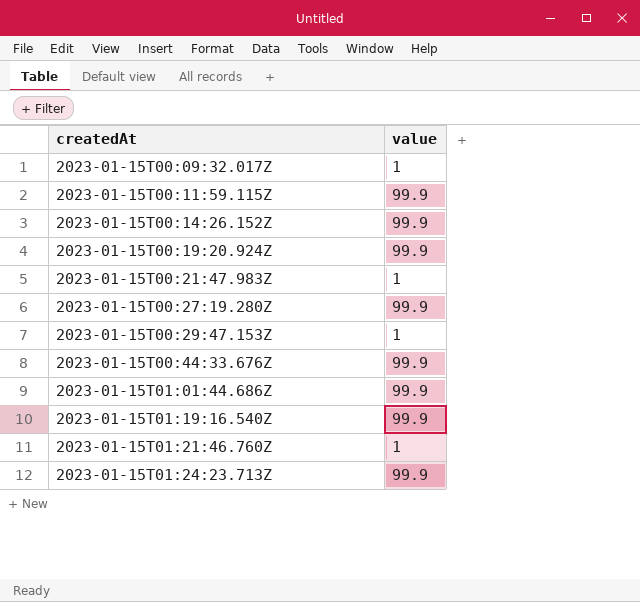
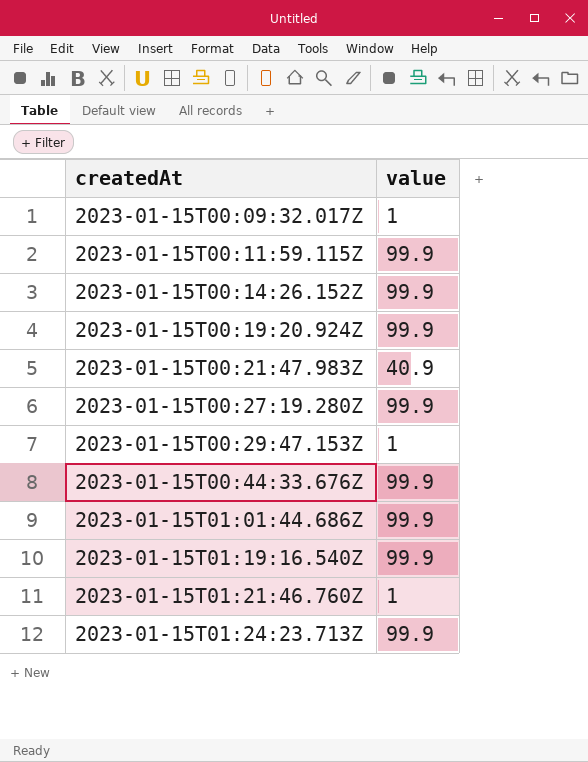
2023-01-15T00:21:47.983Z | value: 1 -> 40.9

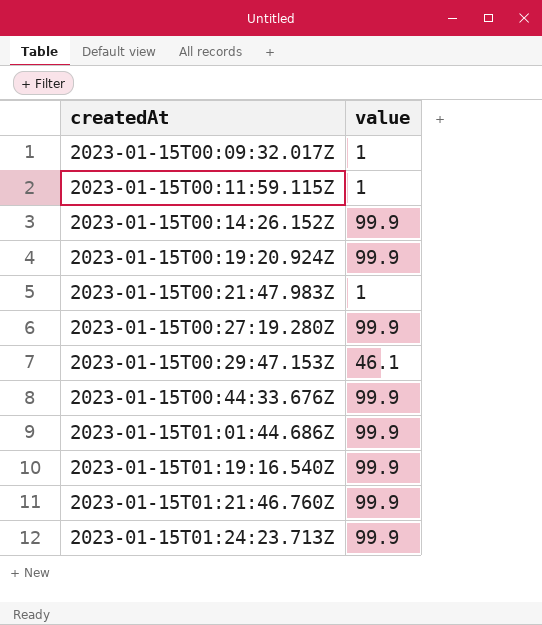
2023-01-15T00:11:59.115Z | value: 99.9 -> 1
2023-01-15T00:21:47.983Z | value: 40.9 -> 1
2023-01-15T00:29:47.153Z | value: 1 -> 46.1
2023-01-15T01:21:46.760Z | value: 1 -> 99.9

